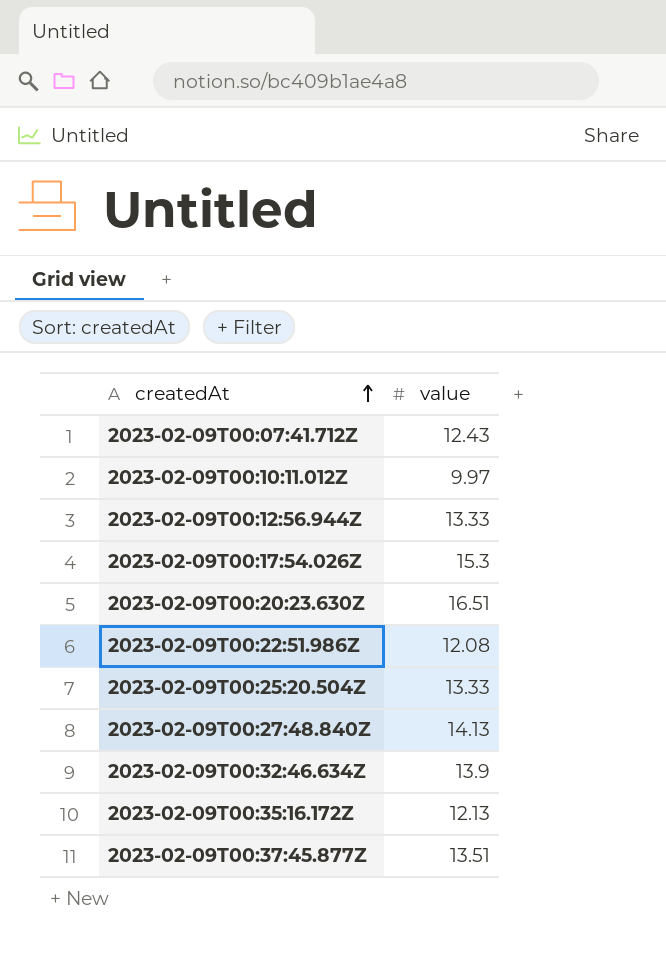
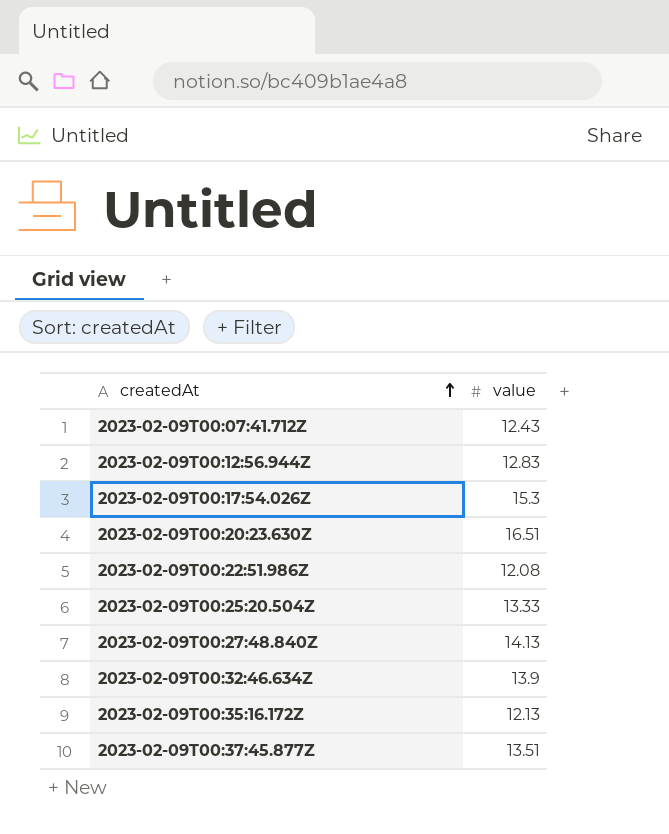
row 2023-02-09T00:10:11.012Z: 9.97 -> none
2023-02-09T00:12:56.944Z | value: 13.33 -> 12.83

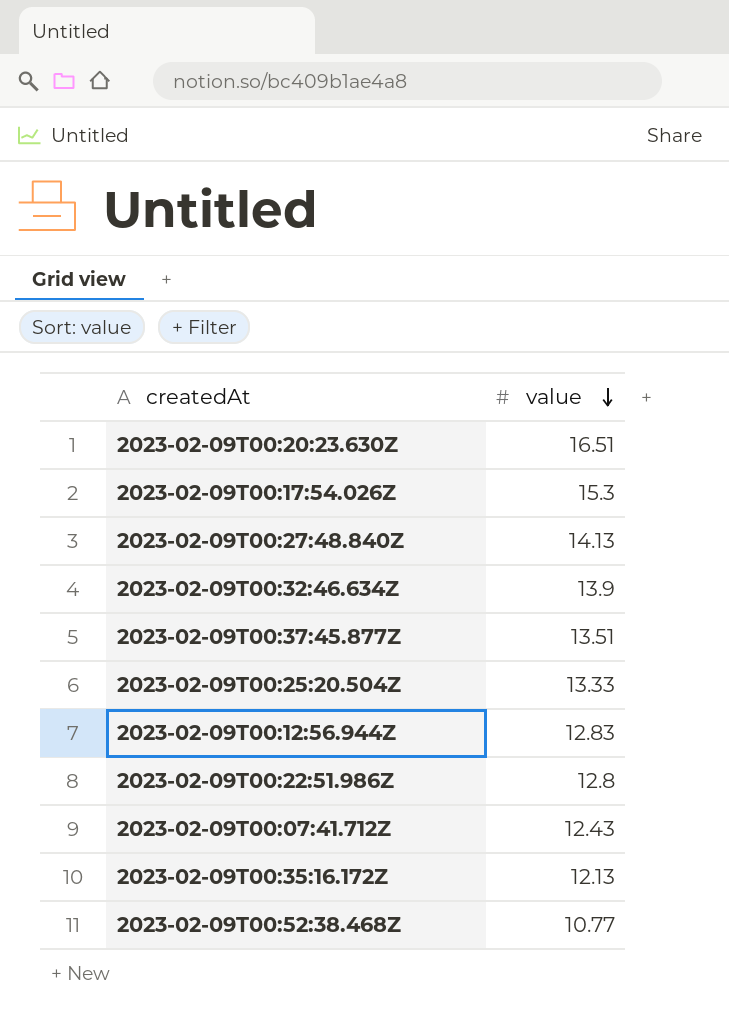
row order: createdAt ascending -> value descending
2023-02-09T00:22:51.986Z | value: 12.08 -> 12.8
row 2023-02-09T00:52:38.468Z: none -> 10.77

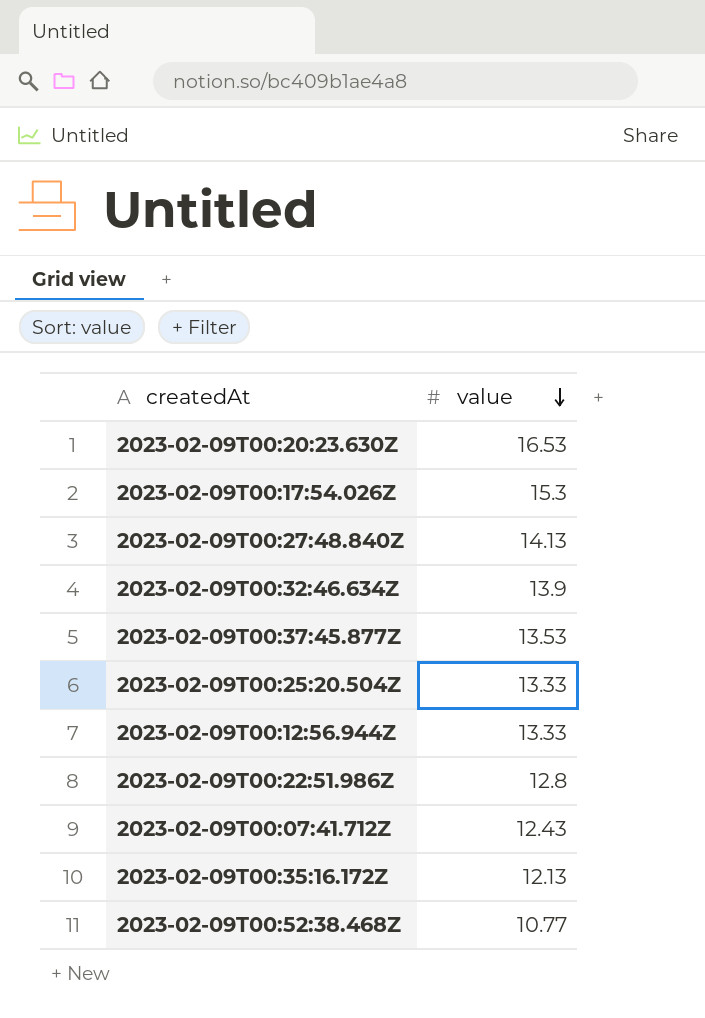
2023-02-09T00:20:23.630Z | value: 16.51 -> 16.53
2023-02-09T00:37:45.877Z | value: 13.51 -> 13.53
2023-02-09T00:12:56.944Z | value: 12.83 -> 13.33

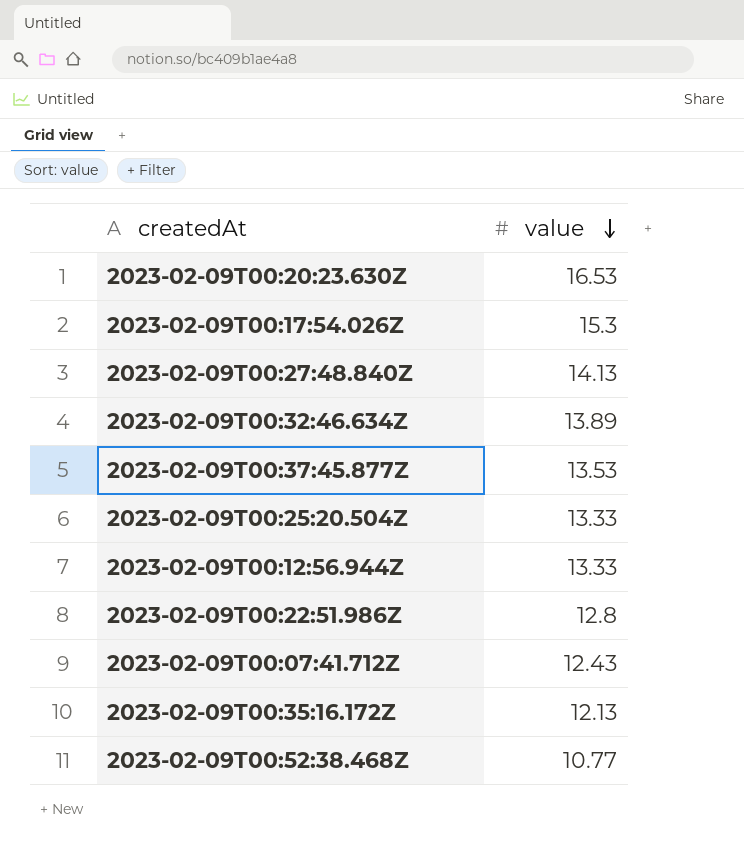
2023-02-09T00:32:46.634Z | value: 13.9 -> 13.89

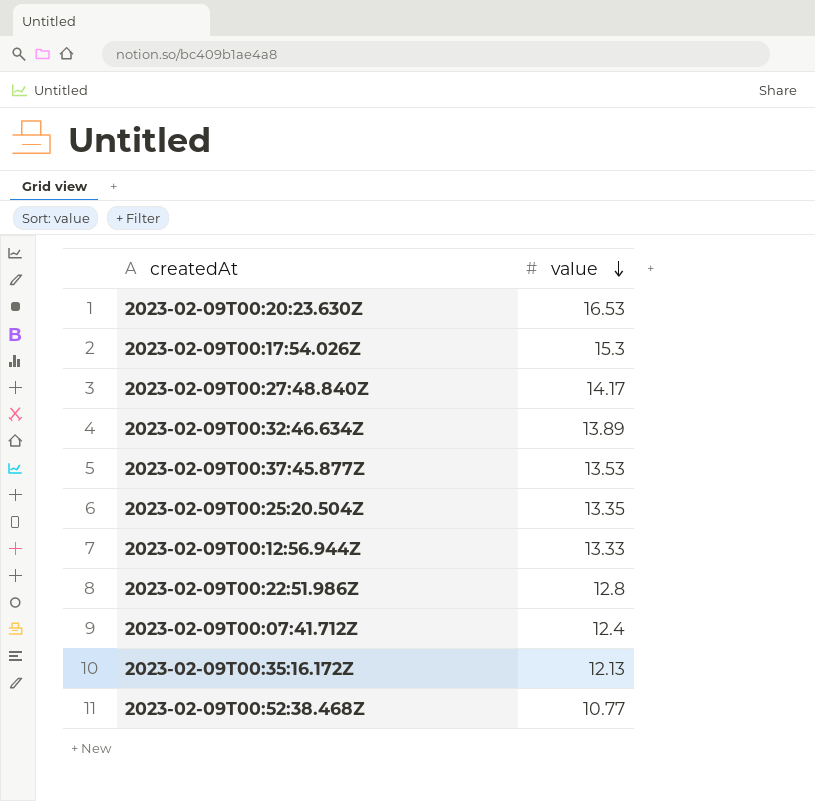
2023-02-09T00:27:48.840Z | value: 14.13 -> 14.17
2023-02-09T00:25:20.504Z | value: 13.33 -> 13.35
2023-02-09T00:07:41.712Z | value: 12.43 -> 12.4

